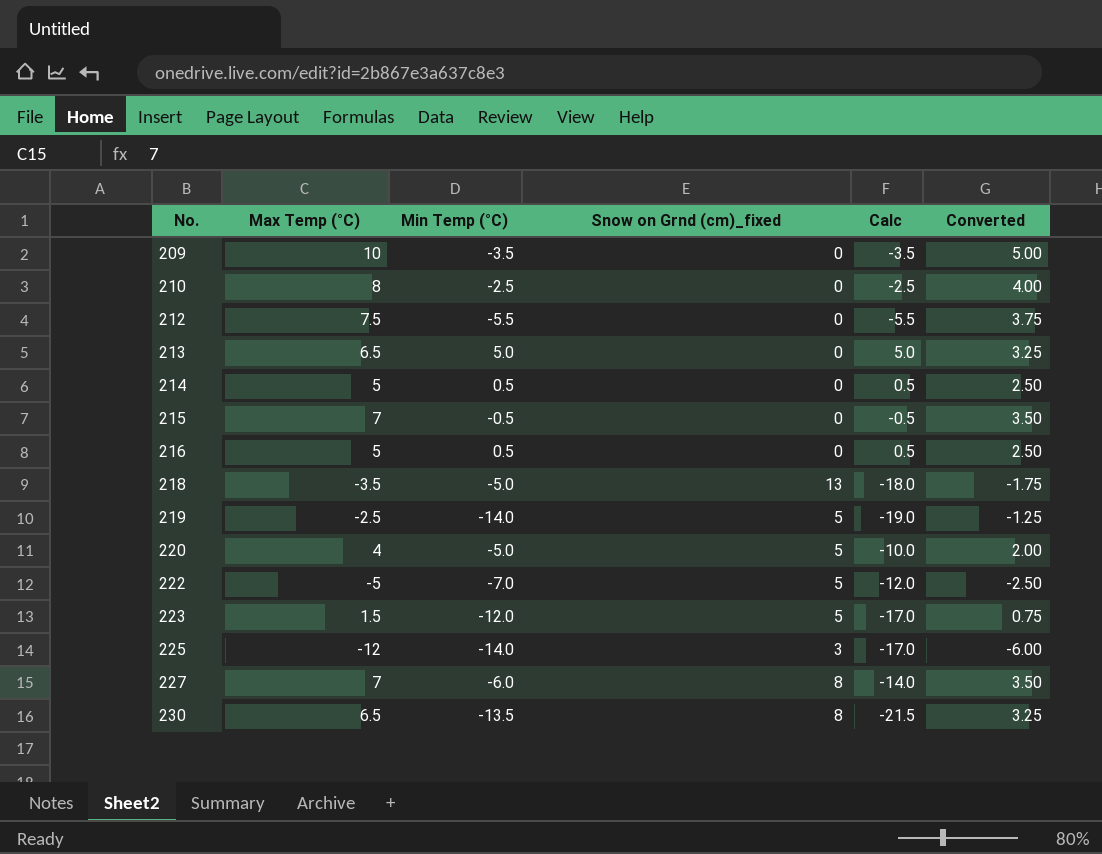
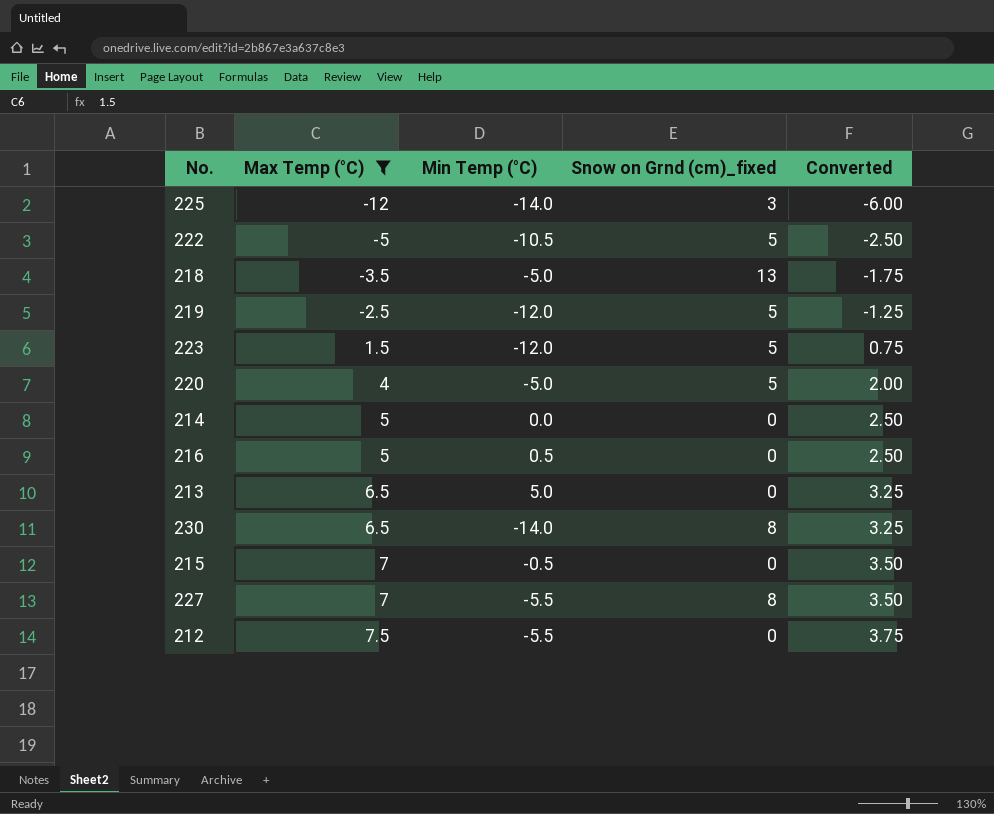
filter: none -> Max Temp (°C) <= 7.5
row order: No. ascending -> Max Temp (°C) ascending
column Calc | formula: [Min Temp (°C)] - [Snow on Grnd (cm)_fixed] -> none
222 | Min Temp (°C): -7.0 -> -10.5
219 | Min Temp (°C): -14.0 -> -12.0
214 | Min Temp (°C): 0.5 -> 0.0
230 | Min Temp (°C): -13.5 -> -14.0
227 | Min Temp (°C): -6.0 -> -5.5

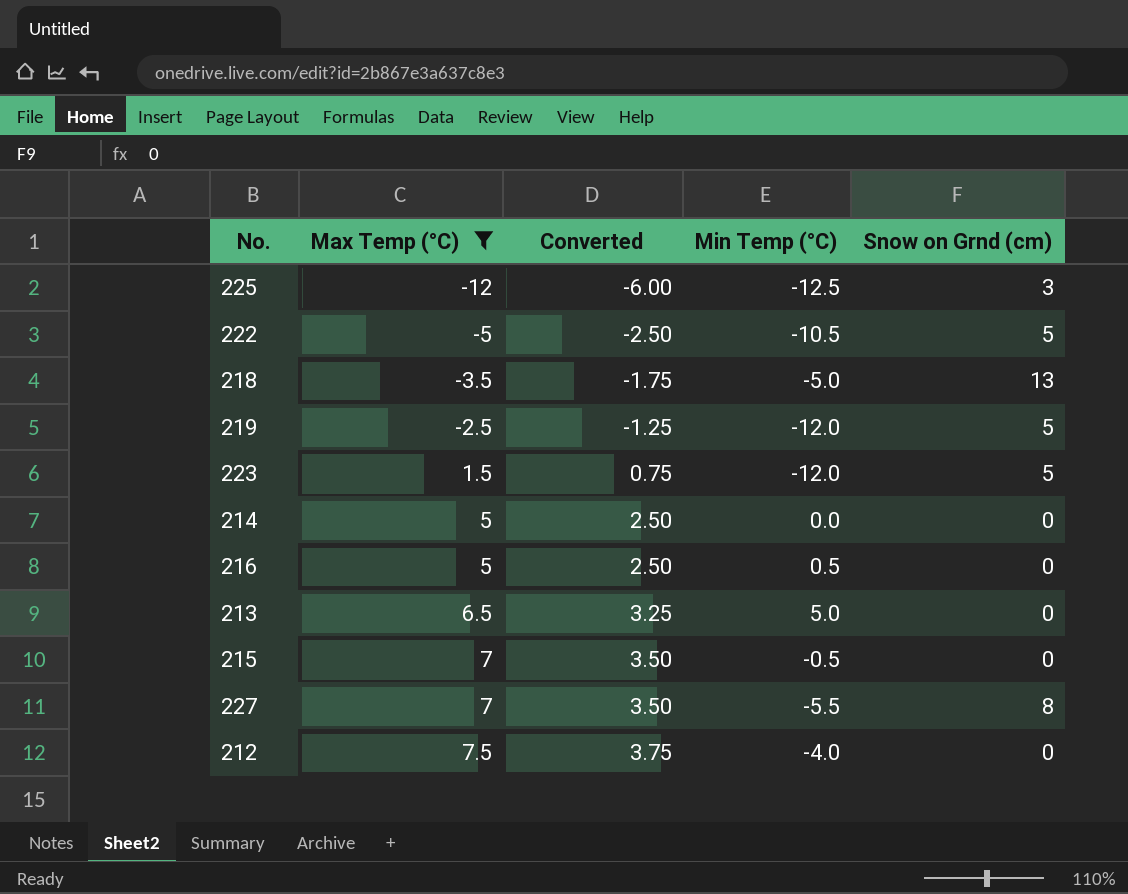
column Converted | position: 5 -> 3
column name: Snow on Grnd (cm)_fixed -> Snow on Grnd (cm)
row 220: 4 | -5.0 | 5 | 2.00 -> none
row 230: 6.5 | -14.0 | 8 | 3.25 -> none
225 | Min Temp (°C): -14.0 -> -12.5
212 | Min Temp (°C): -5.5 -> -4.0

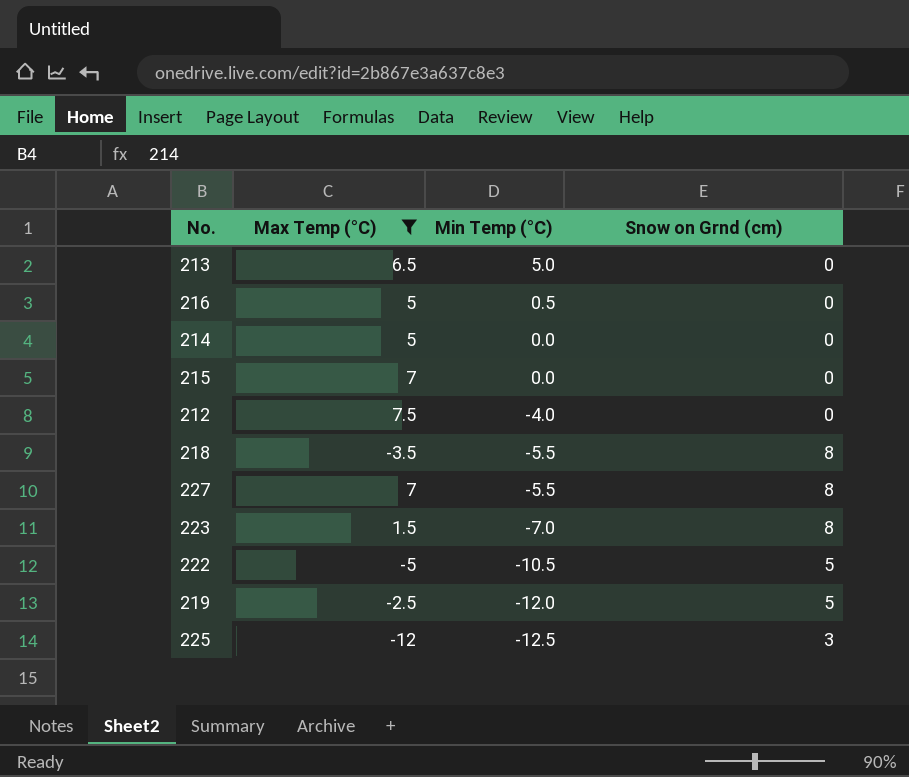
row order: Max Temp (°C) ascending -> Min Temp (°C) descending
column Converted | formula: [Max Temp (°C)] * 0.5 -> none
215 | Min Temp (°C): -0.5 -> 0.0
218 | Min Temp (°C): -5.0 -> -5.5
218 | Snow on Grnd (cm): 13 -> 8
223 | Min Temp (°C): -12.0 -> -7.0
223 | Snow on Grnd (cm): 5 -> 8

